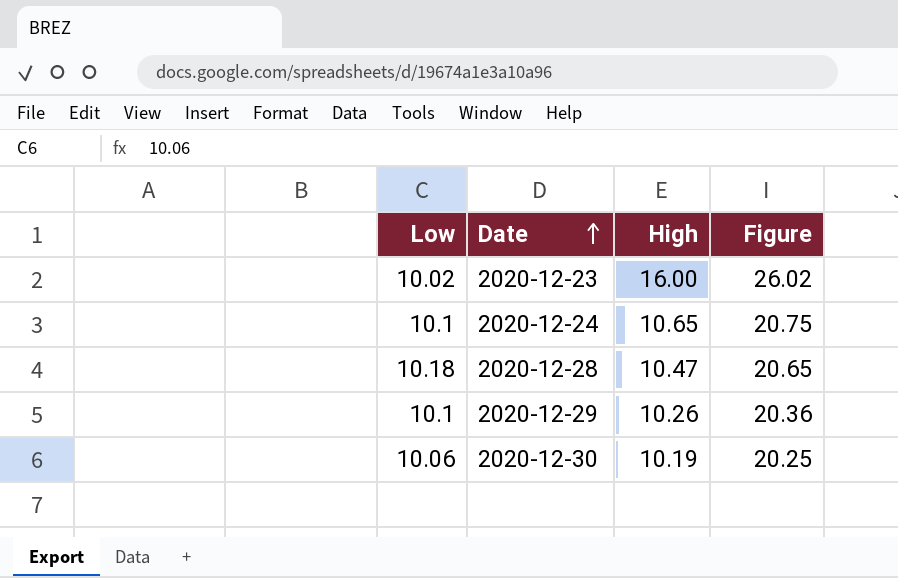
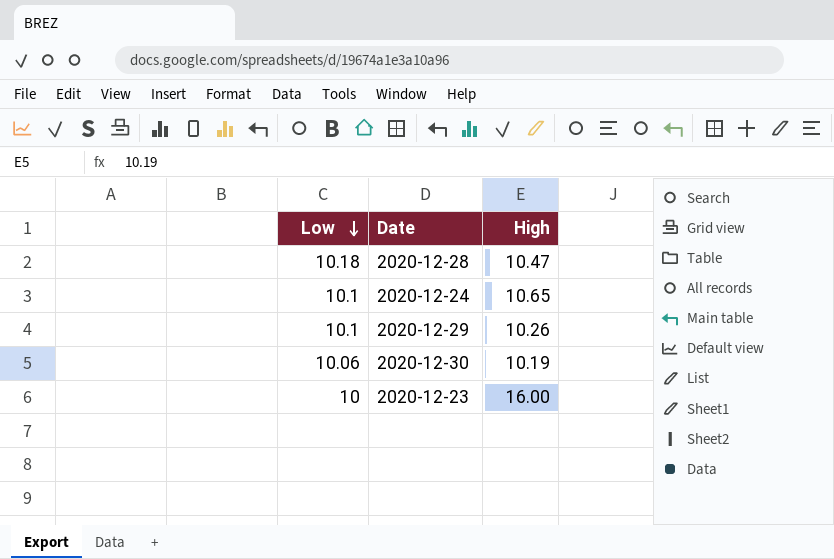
row order: Date ascending -> Low descending
column Figure | formula: [Low] + [High] -> none
2020-12-23 | Low: 10.02 -> 10

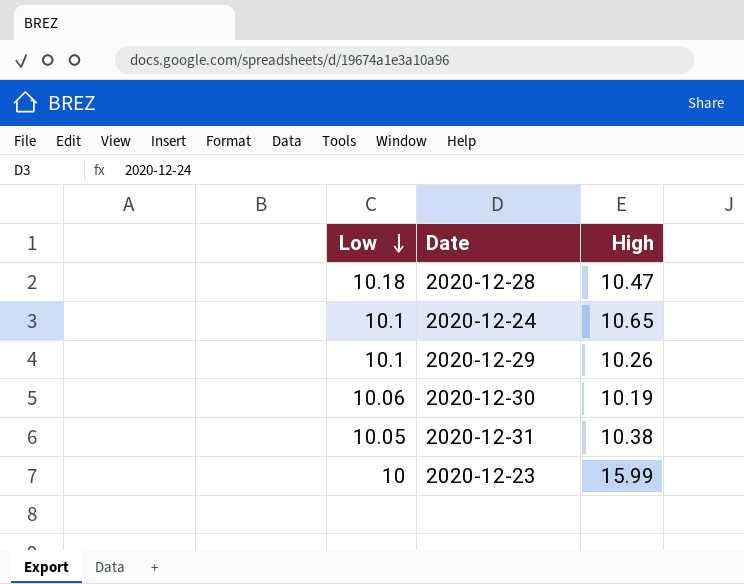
row 2020-12-31: none -> 10.05 | 10.38
2020-12-23 | High: 16.00 -> 15.99

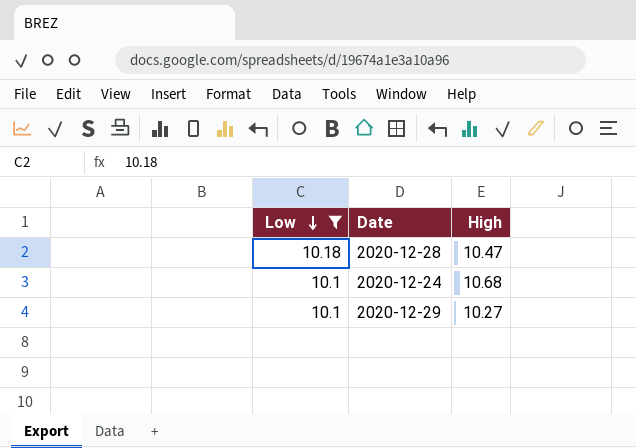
filter: none -> Low >= 10.1
2020-12-24 | High: 10.65 -> 10.68
2020-12-29 | High: 10.26 -> 10.27

